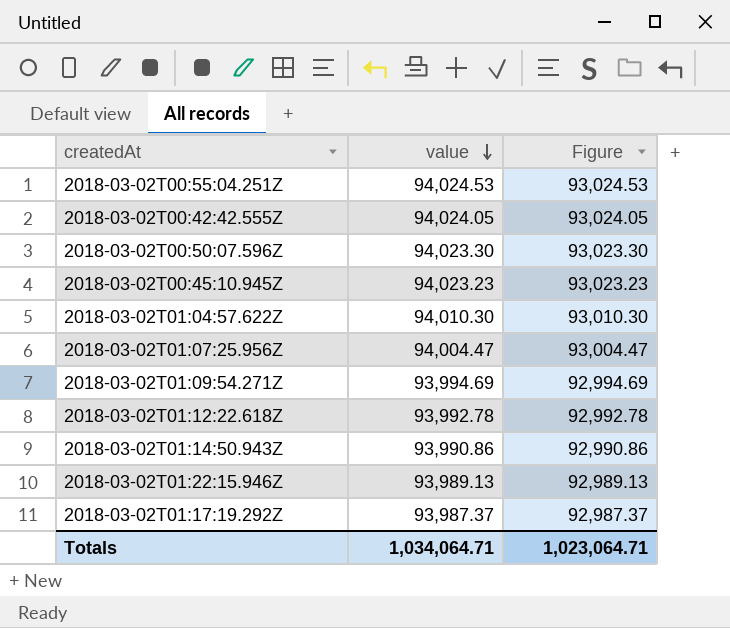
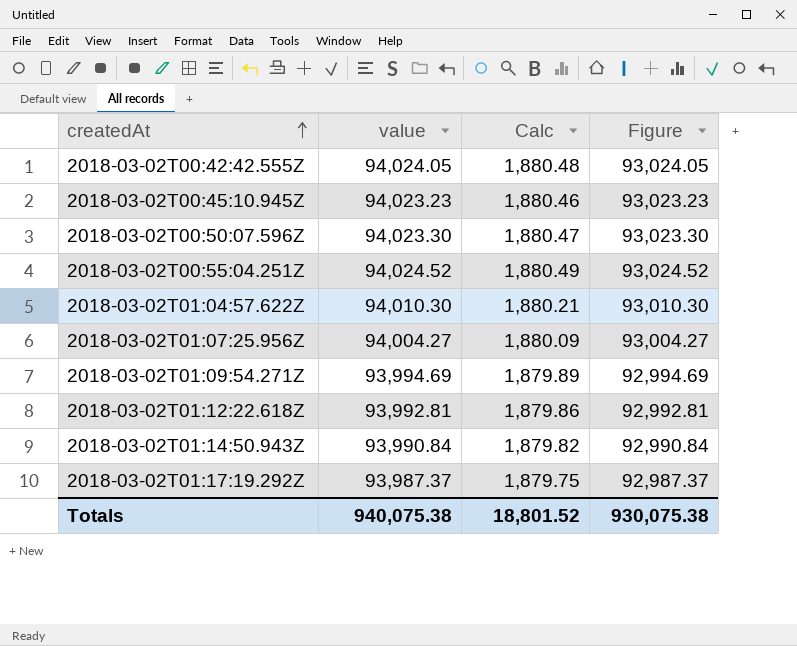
row order: value descending -> createdAt ascending
column Calc | formula: none -> [value] * 0.02
row 2018-03-02T01:22:15.946Z: 93,989.13 | 92,989.13 -> none
2018-03-02T00:55:04.251Z | value: 94,024.53 -> 94,024.52
2018-03-02T00:55:04.251Z | Figure: 93,024.53 -> 93,024.52
2018-03-02T01:07:25.956Z | value: 94,004.47 -> 94,004.27
2018-03-02T01:07:25.956Z | Figure: 93,004.47 -> 93,004.27
2018-03-02T01:12:22.618Z | value: 93,992.78 -> 93,992.81
2018-03-02T01:12:22.618Z | Figure: 92,992.78 -> 92,992.81
2018-03-02T01:14:50.943Z | value: 93,990.86 -> 93,990.84
2018-03-02T01:14:50.943Z | Figure: 92,990.86 -> 92,990.84
Totals | value: 1,034,064.71 -> 940,075.38
Totals | Figure: 1,023,064.71 -> 930,075.38

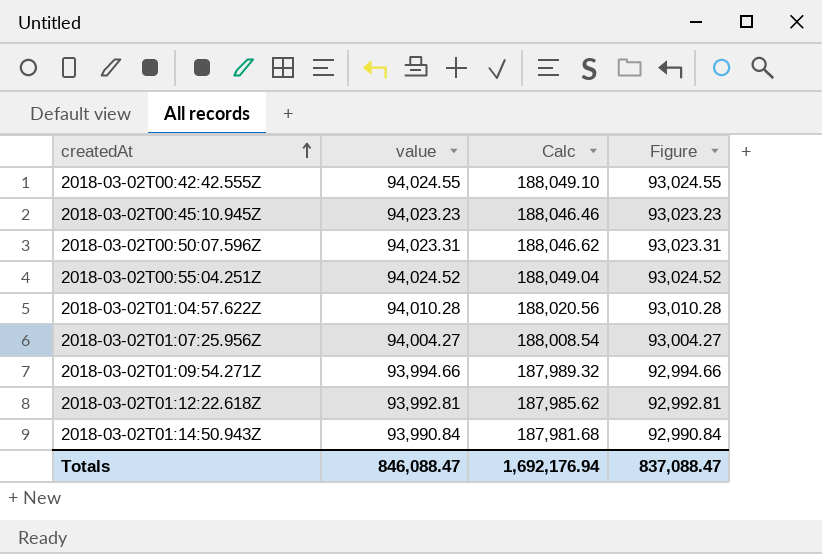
column Calc | formula: [value] * 0.02 -> [value] * 2
row 2018-03-02T01:17:19.292Z: 93,987.37 | 1,879.75 | 92,987.37 -> none
2018-03-02T00:42:42.555Z | value: 94,024.05 -> 94,024.55
2018-03-02T00:42:42.555Z | Figure: 93,024.05 -> 93,024.55
2018-03-02T00:50:07.596Z | value: 94,023.30 -> 94,023.31
2018-03-02T00:50:07.596Z | Figure: 93,023.30 -> 93,023.31
2018-03-02T01:04:57.622Z | value: 94,010.30 -> 94,010.28
2018-03-02T01:04:57.622Z | Figure: 93,010.30 -> 93,010.28
2018-03-02T01:09:54.271Z | value: 93,994.69 -> 93,994.66
2018-03-02T01:09:54.271Z | Figure: 92,994.69 -> 92,994.66
Totals | value: 940,075.38 -> 846,088.47
Totals | Calc: 18,801.52 -> 1,692,176.94
Totals | Figure: 930,075.38 -> 837,088.47

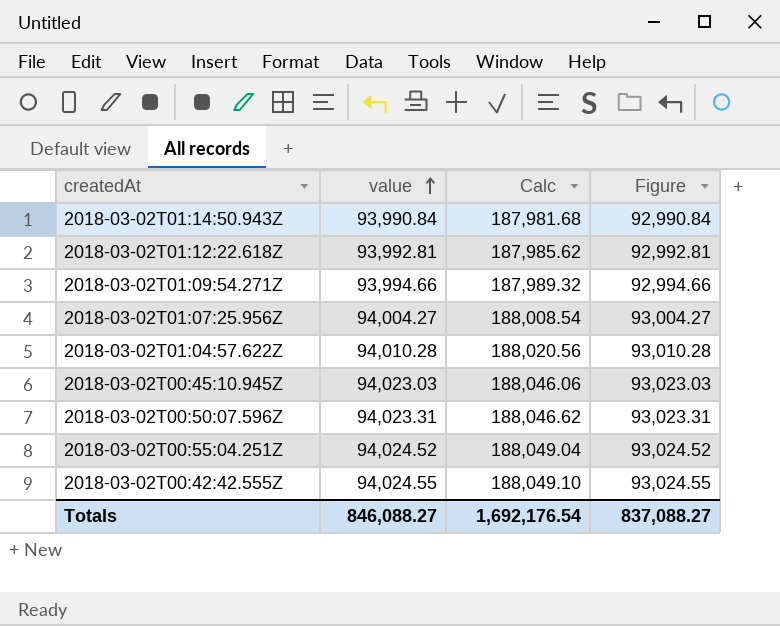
row order: createdAt ascending -> value ascending
2018-03-02T00:45:10.945Z | value: 94,023.23 -> 94,023.03
2018-03-02T00:45:10.945Z | Calc: 188,046.46 -> 188,046.06
2018-03-02T00:45:10.945Z | Figure: 93,023.23 -> 93,023.03
Totals | value: 846,088.47 -> 846,088.27
Totals | Calc: 1,692,176.94 -> 1,692,176.54
Totals | Figure: 837,088.47 -> 837,088.27

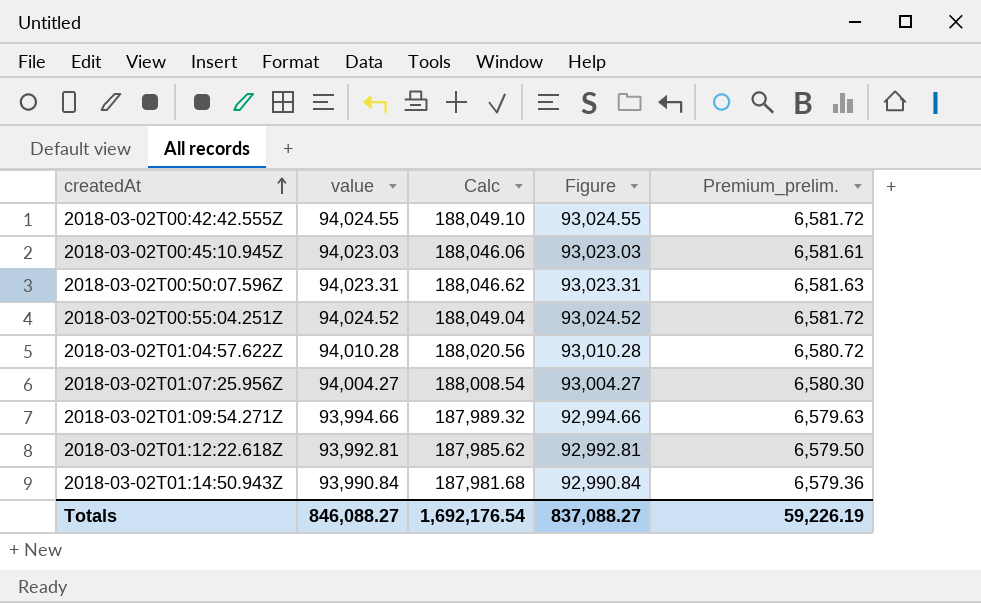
row order: value ascending -> createdAt ascending
column Premium_prelim. | formula: none -> [value] * 0.07

